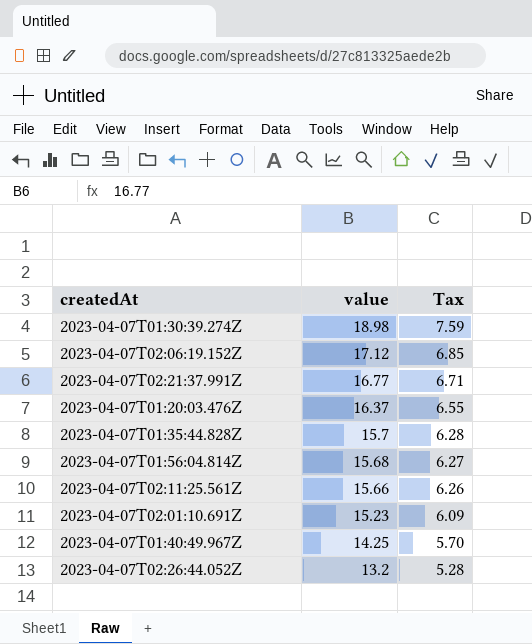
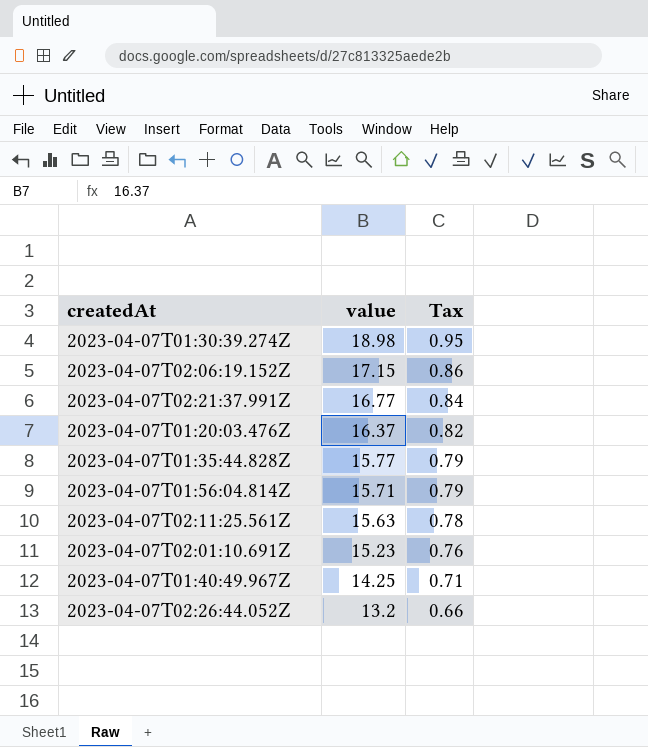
column Tax | formula: [value] * 0.4 -> [value] * 0.05
2023-04-07T02:06:19.152Z | value: 17.12 -> 17.15
2023-04-07T01:35:44.828Z | value: 15.7 -> 15.77
2023-04-07T01:56:04.814Z | value: 15.68 -> 15.71
2023-04-07T02:11:25.561Z | value: 15.66 -> 15.63

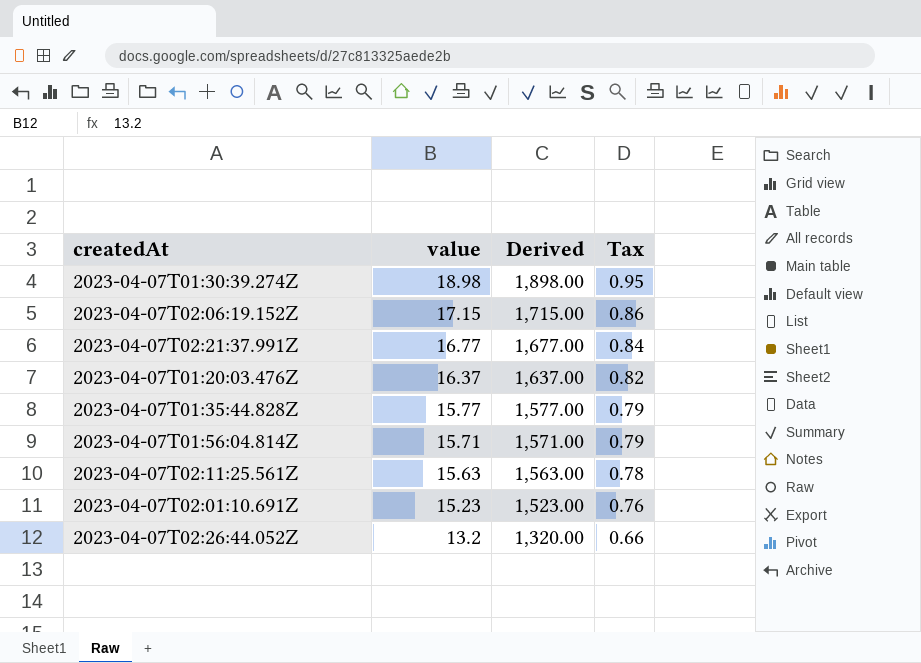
column Derived | formula: none -> [value] * 100
row 2023-04-07T01:40:49.967Z: 14.25 | 0.71 -> none

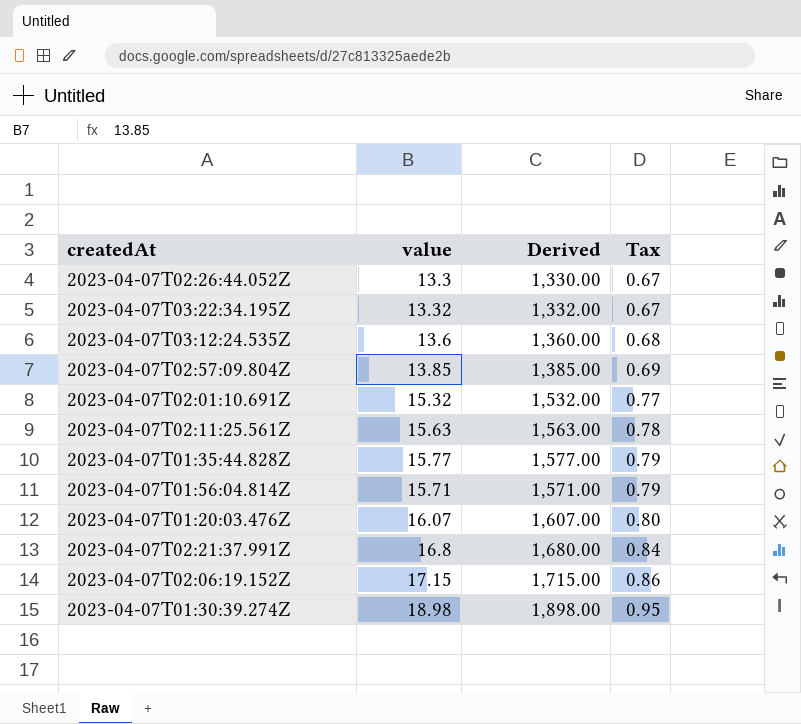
row order: value descending -> Tax ascending
2023-04-07T02:26:44.052Z | value: 13.2 -> 13.3
2023-04-07T02:26:44.052Z | Derived: 1,320.00 -> 1,330.00
2023-04-07T02:26:44.052Z | Tax: 0.66 -> 0.67
row 2023-04-07T03:22:34.195Z: none -> 13.32 | 1,332.00 | 0.67
row 2023-04-07T03:12:24.535Z: none -> 13.6 | 1,360.00 | 0.68
row 2023-04-07T02:57:09.804Z: none -> 13.85 | 1,385.00 | 0.69
2023-04-07T02:01:10.691Z | value: 15.23 -> 15.32
2023-04-07T02:01:10.691Z | Derived: 1,523.00 -> 1,532.00
2023-04-07T02:01:10.691Z | Tax: 0.76 -> 0.77
2023-04-07T01:20:03.476Z | value: 16.37 -> 16.07
2023-04-07T01:20:03.476Z | Derived: 1,637.00 -> 1,607.00
2023-04-07T01:20:03.476Z | Tax: 0.82 -> 0.80
2023-04-07T02:21:37.991Z | value: 16.77 -> 16.8
2023-04-07T02:21:37.991Z | Derived: 1,677.00 -> 1,680.00

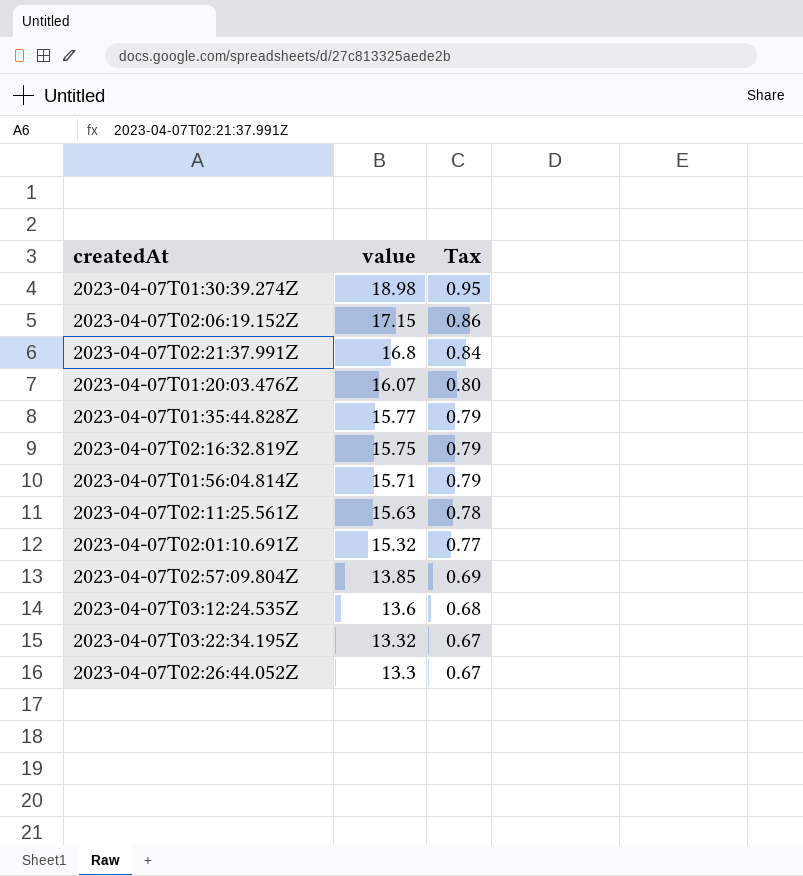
row order: Tax ascending -> value descending
column Derived | formula: [value] * 100 -> none
row 2023-04-07T02:16:32.819Z: none -> 15.75 | 0.79

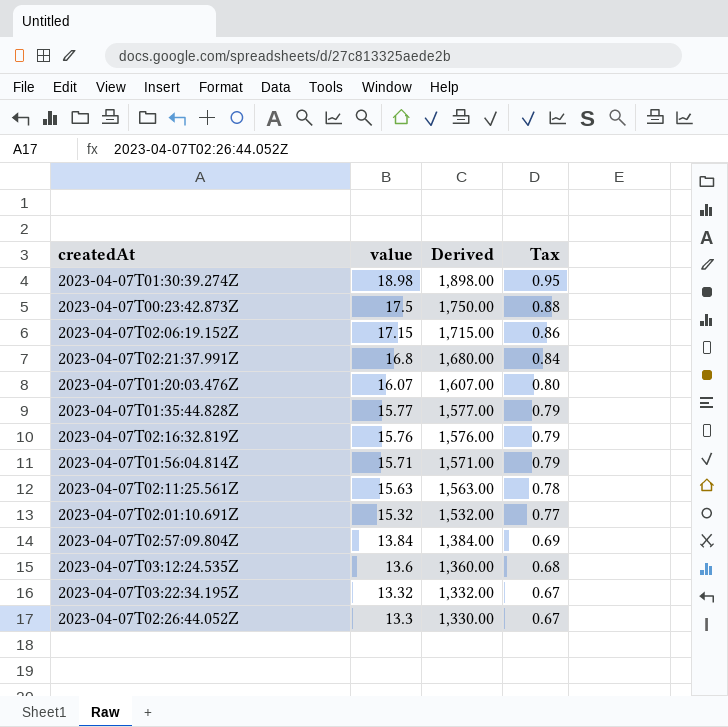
column Derived | formula: none -> [value] * 100
row 2023-04-07T00:23:42.873Z: none -> 17.5 | 1,750.00 | 0.88
2023-04-07T02:16:32.819Z | value: 15.75 -> 15.76
2023-04-07T02:57:09.804Z | value: 13.85 -> 13.84

